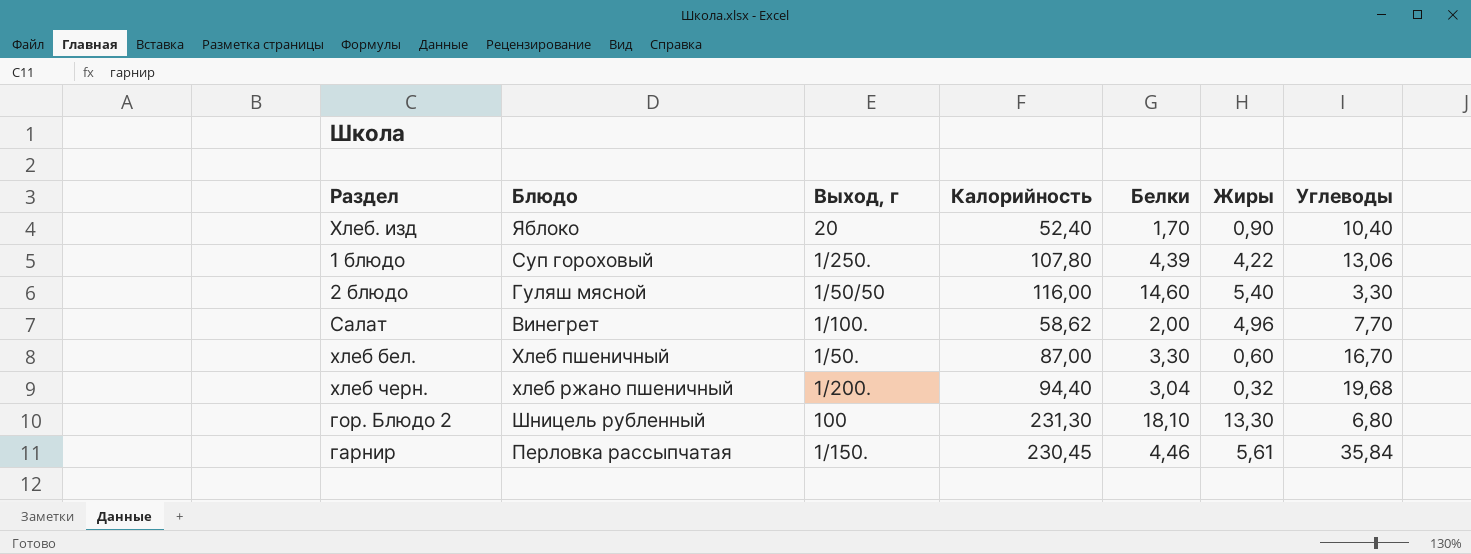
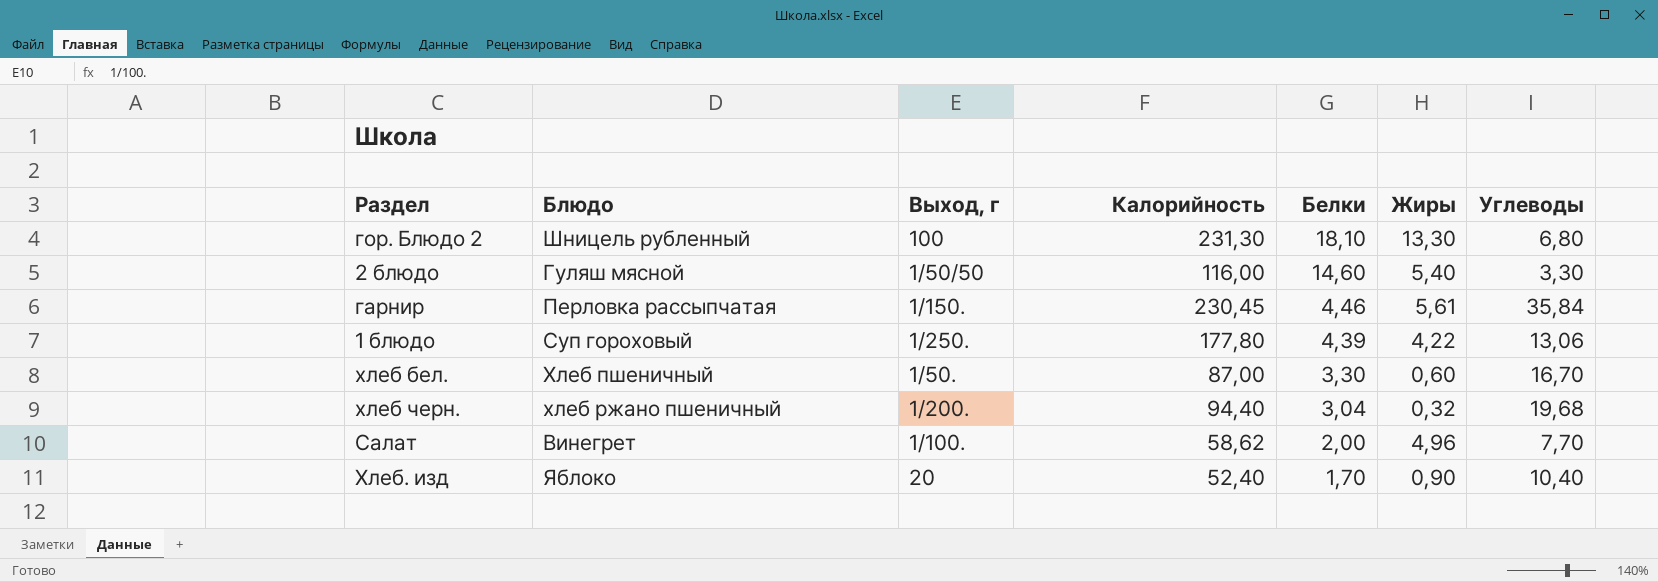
row order: none -> Белки descending
1 блюдо | Калорийность: 107,80 -> 177,80

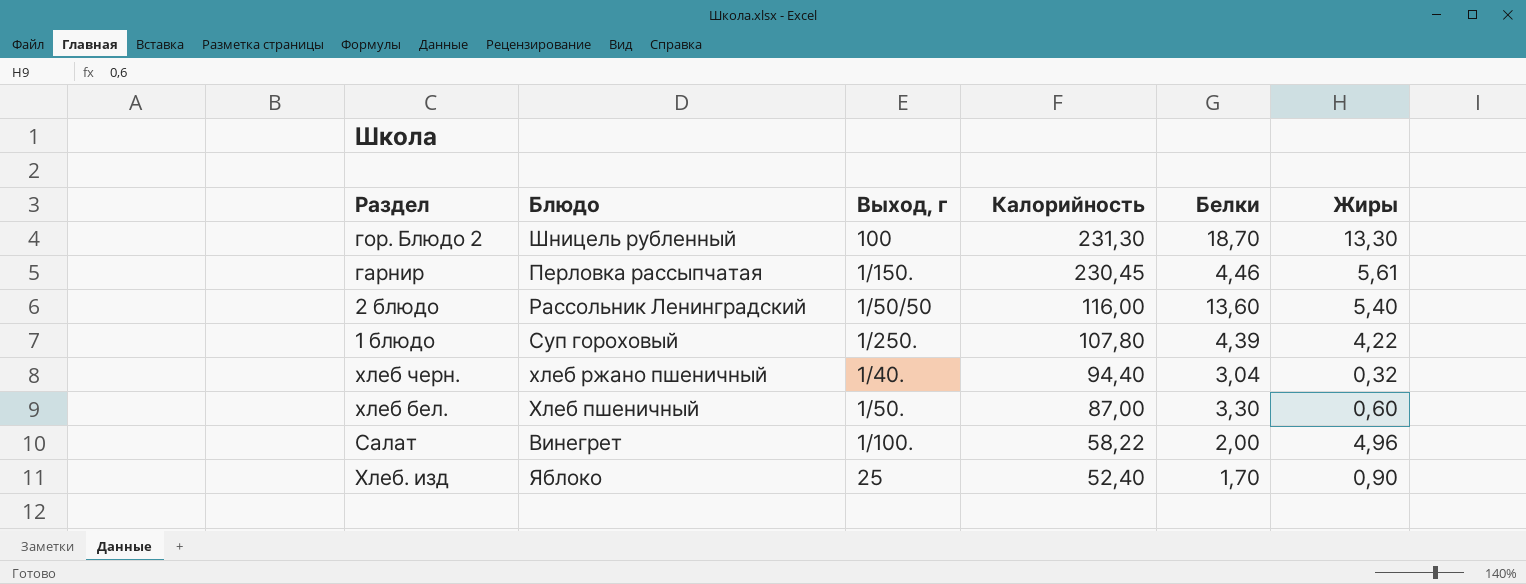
row order: Белки descending -> Калорийность descending
column Углеводы | position: 7 -> none
гор. Блюдо 2 | Белки: 18,10 -> 18,70
2 блюдо | Блюдо: Гуляш мясной -> Рассольник Ленинградский
2 блюдо | Белки: 14,60 -> 13,60
1 блюдо | Калорийность: 177,80 -> 107,80
хлеб черн. | Выход, г: 1/200. -> 1/40.
Салат | Калорийность: 58,62 -> 58,22
Хлеб. изд | Выход, г: 20 -> 25

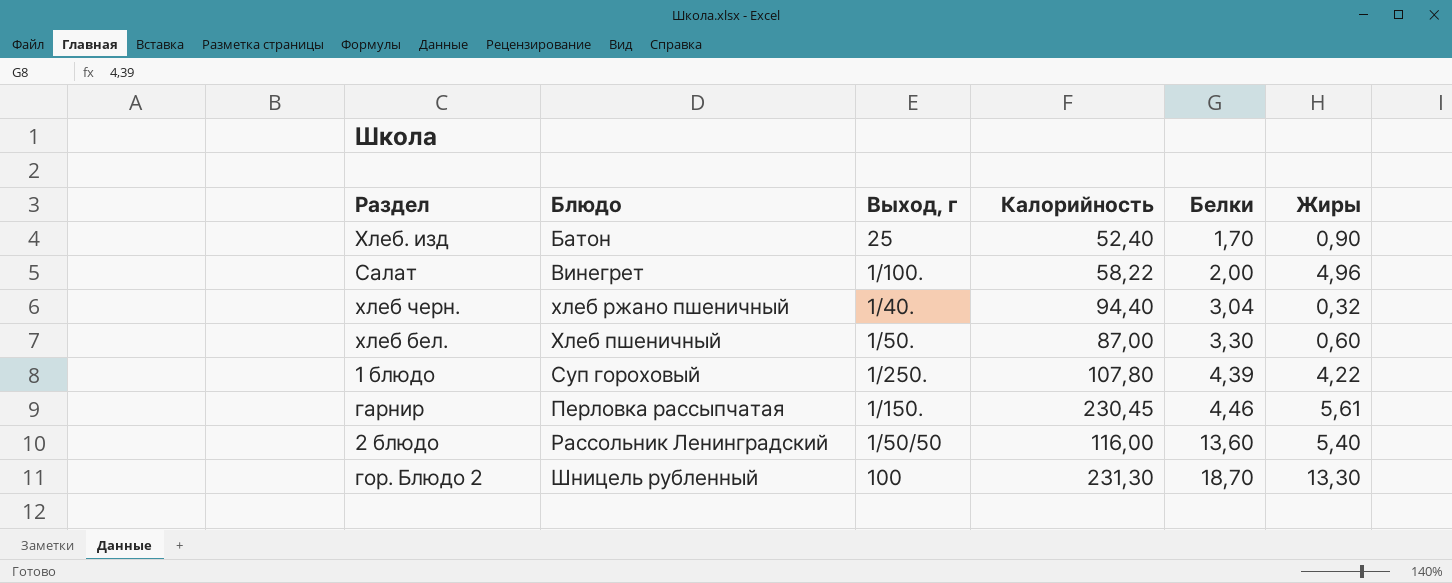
row order: Калорийность descending -> Белки ascending
Хлеб. изд | Блюдо: Яблоко -> Батон

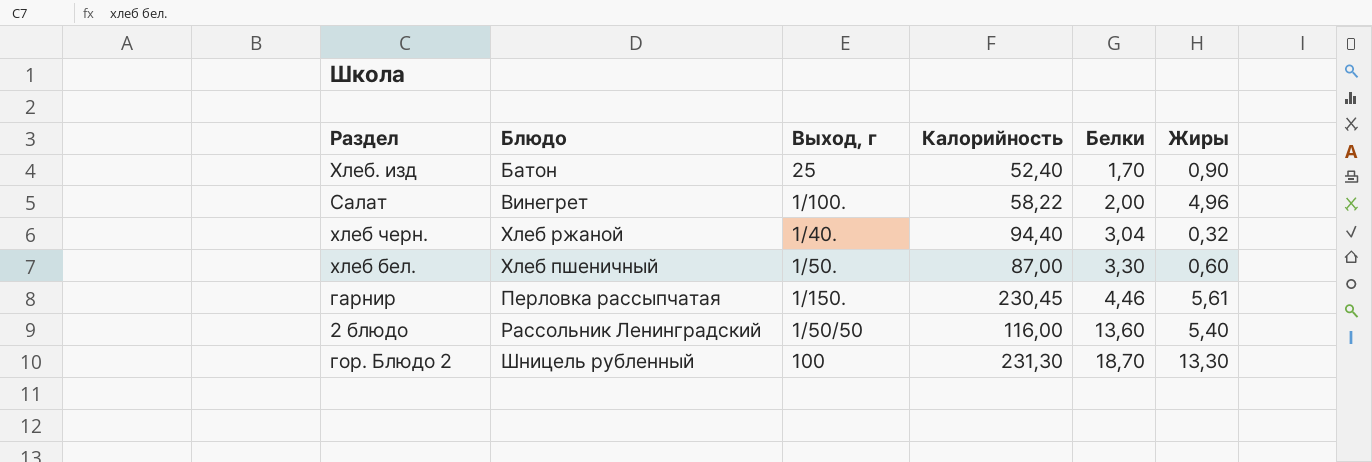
row 1 блюдо: Суп гороховый | 1/250. | 107,80 | 4,39 | 4,22 -> none
хлеб черн. | Блюдо: хлеб ржано пшеничный -> Хлеб ржаной

